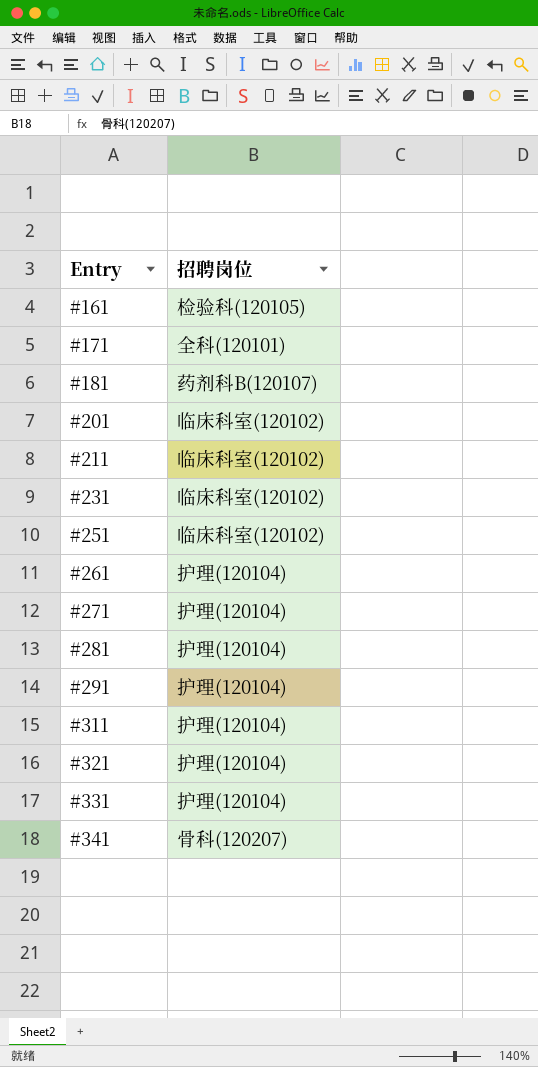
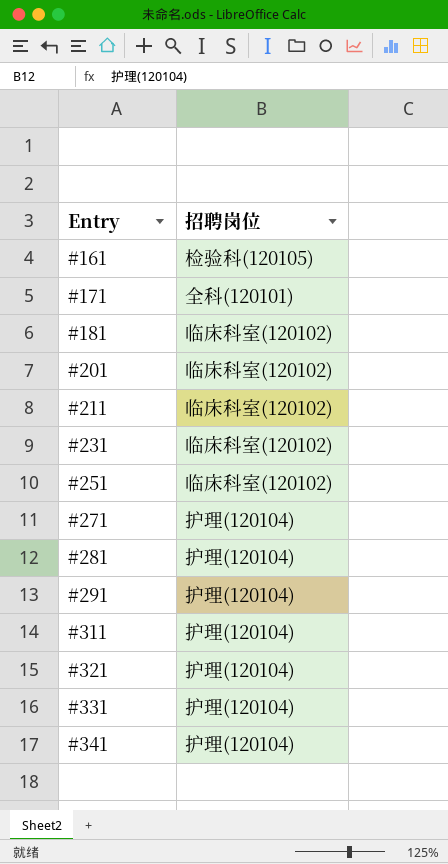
row #261: 护理(120104) -> none
#181 | 招聘岗位: 药剂科B(120107) -> 临床科室(120102)
#341 | 招聘岗位: 骨科(120207) -> 护理(120104)

